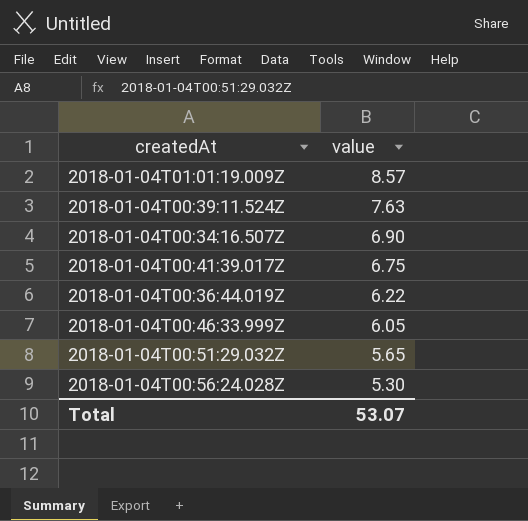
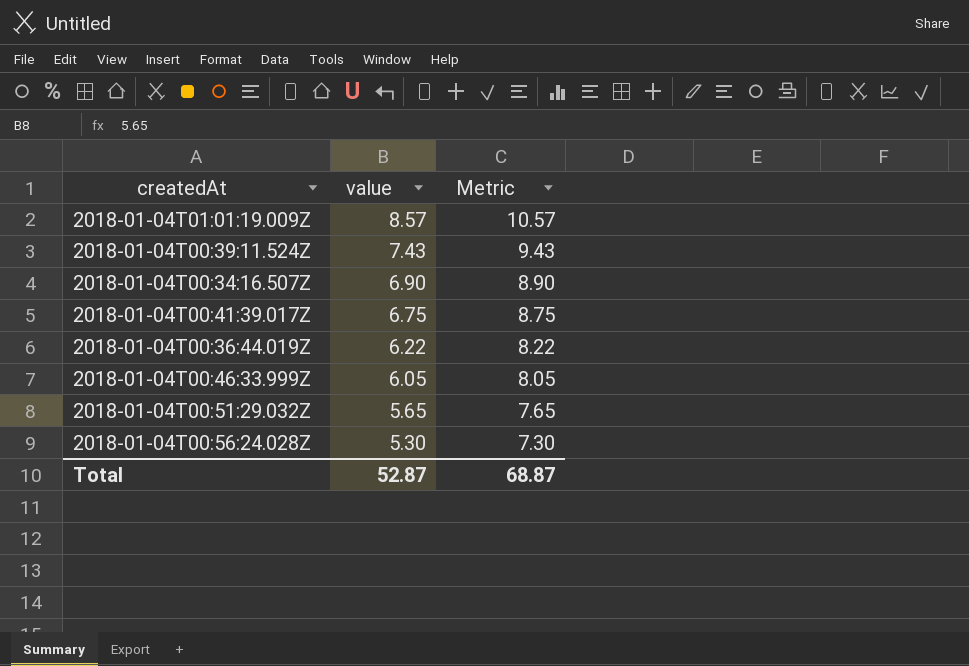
column Metric | formula: none -> [value] + 2
2018-01-04T00:39:11.524Z | value: 7.63 -> 7.43
Total | value: 53.07 -> 52.87

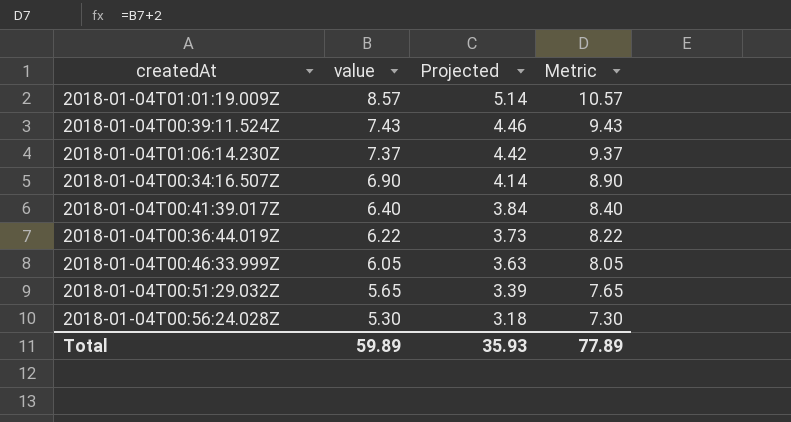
column Projected | formula: none -> [value] * 0.6
row 2018-01-04T01:06:14.230Z: none -> 7.37 | 4.42 | 9.37
2018-01-04T00:41:39.017Z | value: 6.75 -> 6.40
2018-01-04T00:41:39.017Z | Metric: 8.75 -> 8.40
Total | value: 52.87 -> 59.89
Total | Metric: 68.87 -> 77.89

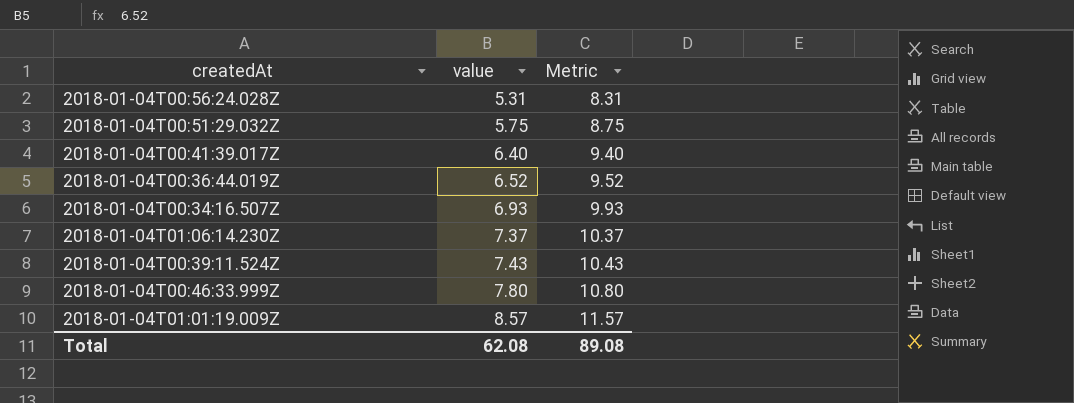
row order: value descending -> value ascending
column Projected | formula: [value] * 0.6 -> none
column Metric | formula: [value] + 2 -> [value] + 3
2018-01-04T00:56:24.028Z | value: 5.30 -> 5.31
2018-01-04T00:51:29.032Z | value: 5.65 -> 5.75
2018-01-04T00:36:44.019Z | value: 6.22 -> 6.52
2018-01-04T00:34:16.507Z | value: 6.90 -> 6.93
2018-01-04T00:46:33.999Z | value: 6.05 -> 7.80
Total | value: 59.89 -> 62.08
Total | Metric: 77.89 -> 89.08

